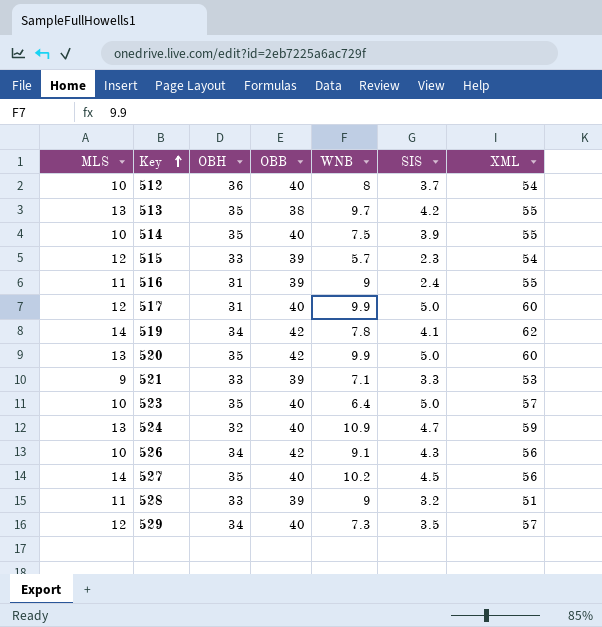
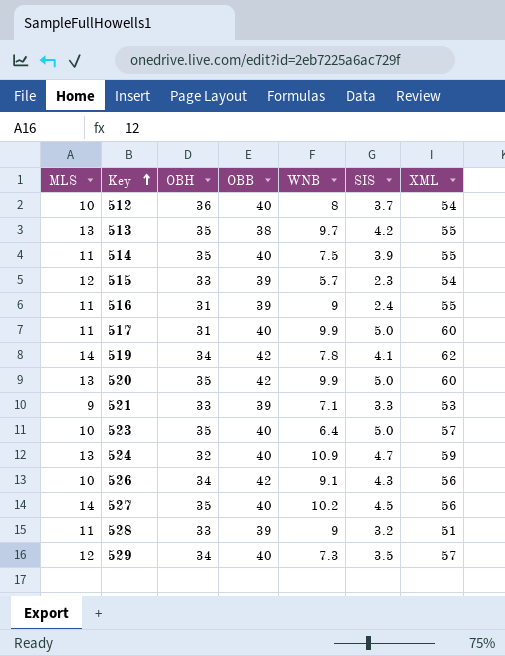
514 | MLS: 10 -> 11
517 | MLS: 12 -> 11

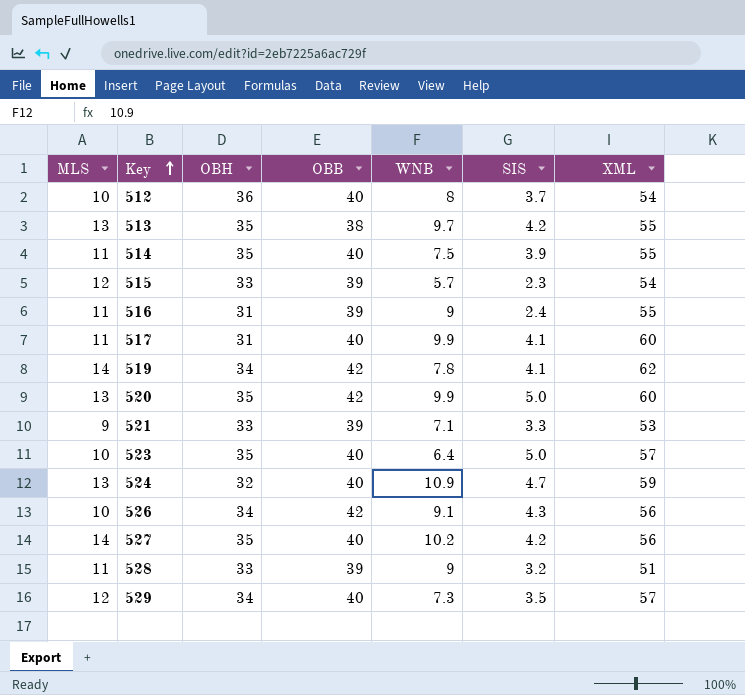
517 | SIS: 5.0 -> 4.1
527 | SIS: 4.5 -> 4.2

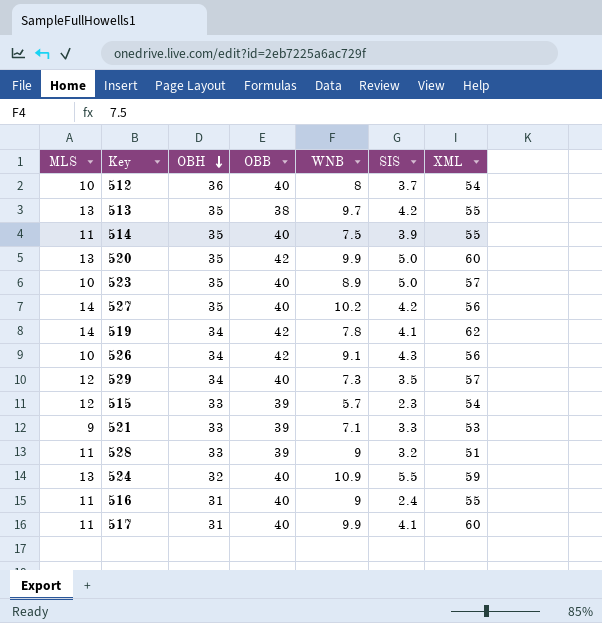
row order: Key ascending -> OBH descending
523 | WNB: 6.4 -> 8.9
524 | SIS: 4.7 -> 5.5
516 | OBB: 39 -> 40

